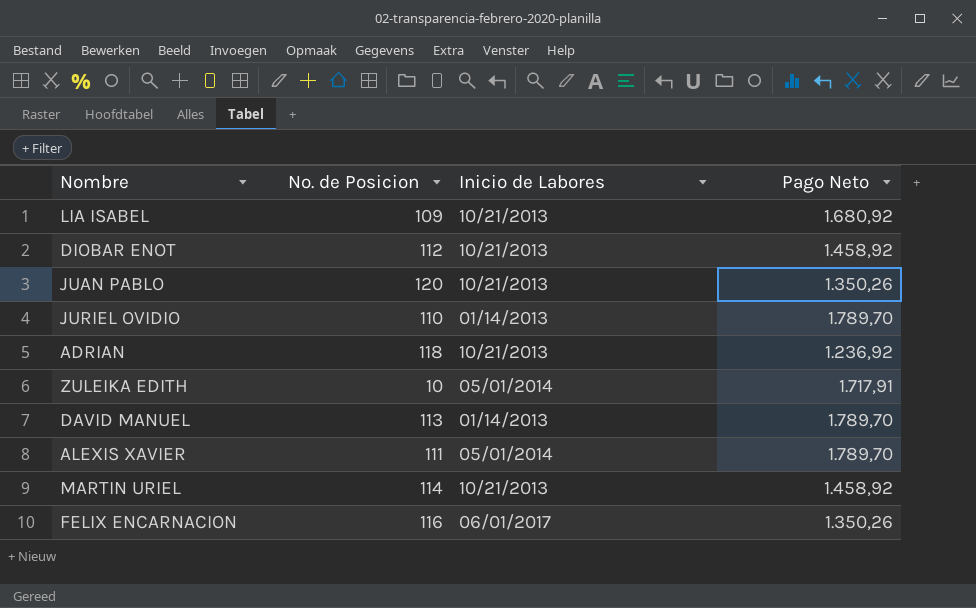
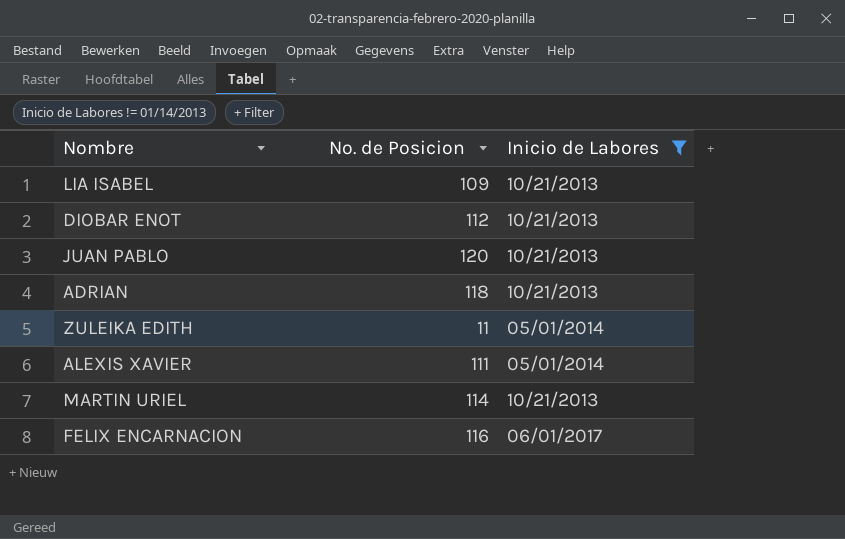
filter: none -> Inicio de Labores != 01/14/2013
column Pago Neto | position: 4 -> none
ZULEIKA EDITH | No. de Posicion: 10 -> 11

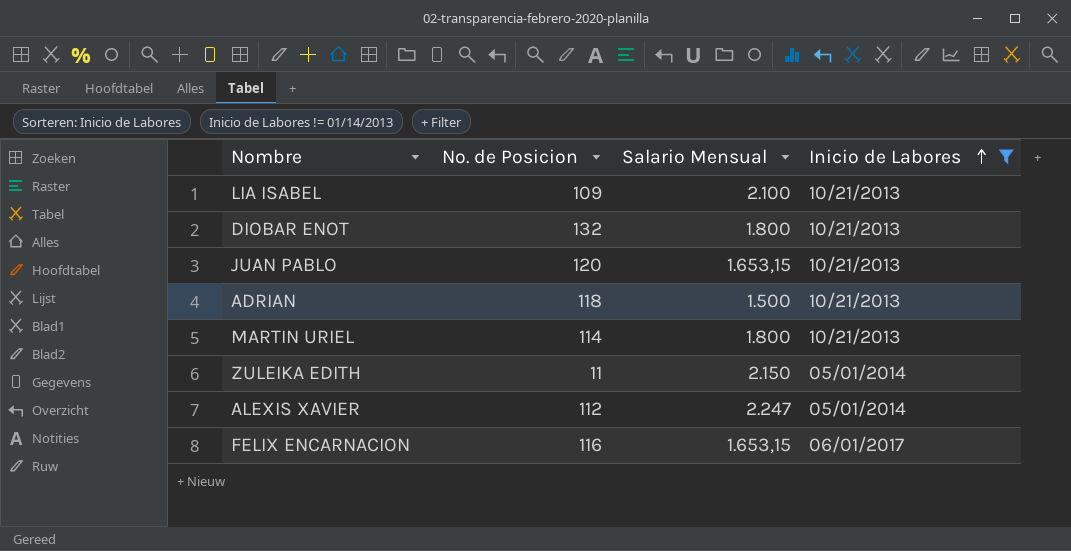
row order: none -> Inicio de Labores ascending
column Salario Mensual | position: none -> 3
DIOBAR ENOT | No. de Posicion: 112 -> 132
ALEXIS XAVIER | No. de Posicion: 111 -> 112

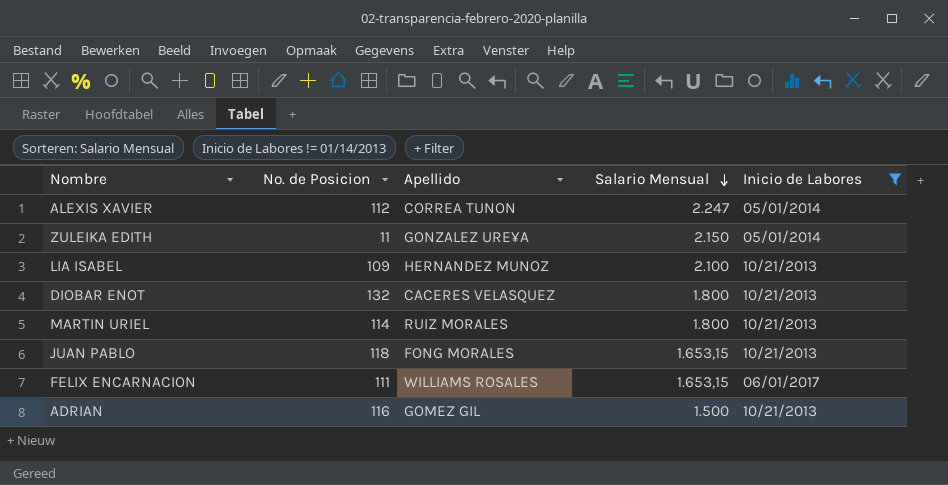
row order: Inicio de Labores ascending -> Salario Mensual descending
column Apellido | position: none -> 3
JUAN PABLO | No. de Posicion: 120 -> 118
FELIX ENCARNACION | No. de Posicion: 116 -> 111
ADRIAN | No. de Posicion: 118 -> 116

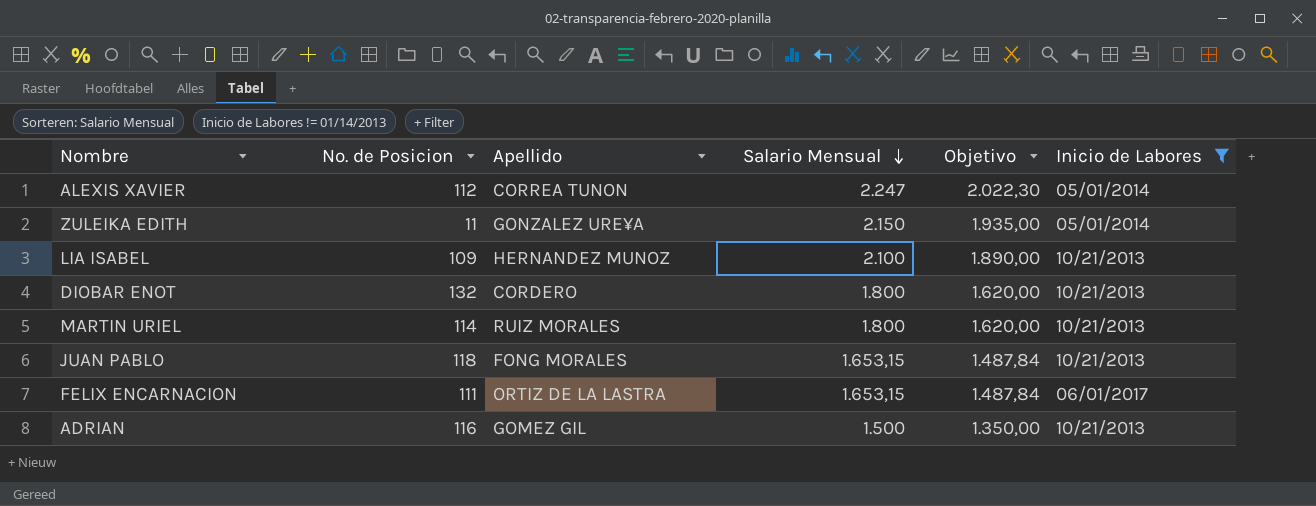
column Objetivo | formula: none -> [Salario Mensual] * 0,9
DIOBAR ENOT | Apellido: CACERES VELASQUEZ -> CORDERO
FELIX ENCARNACION | Apellido: WILLIAMS ROSALES -> ORTIZ DE LA LASTRA

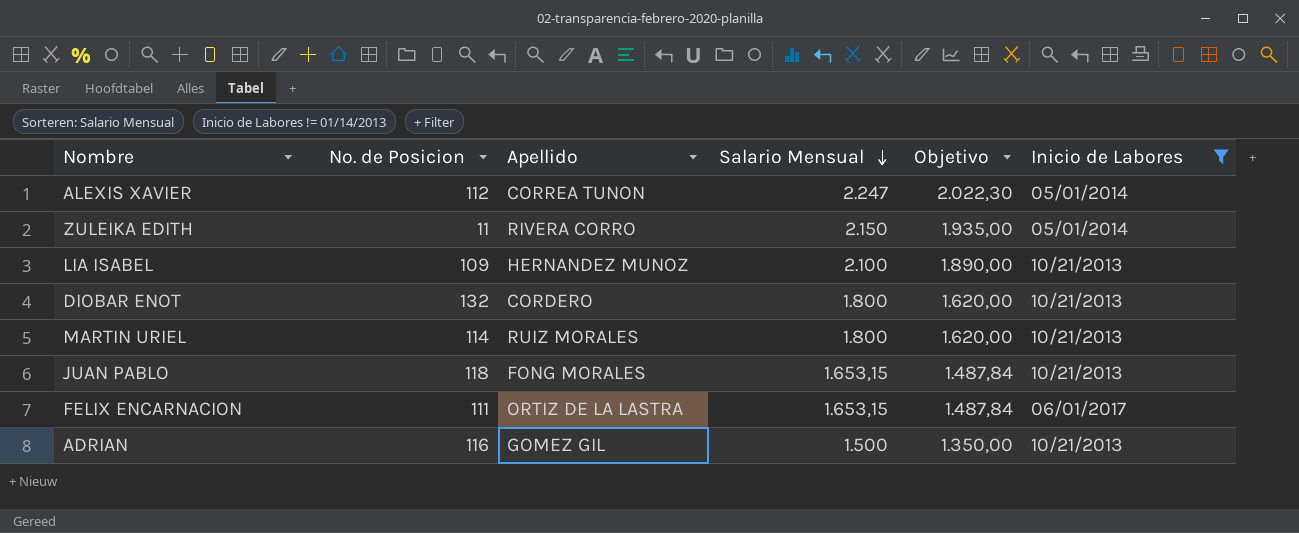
ZULEIKA EDITH | Apellido: GONZALEZ URE¥A -> RIVERA CORRO

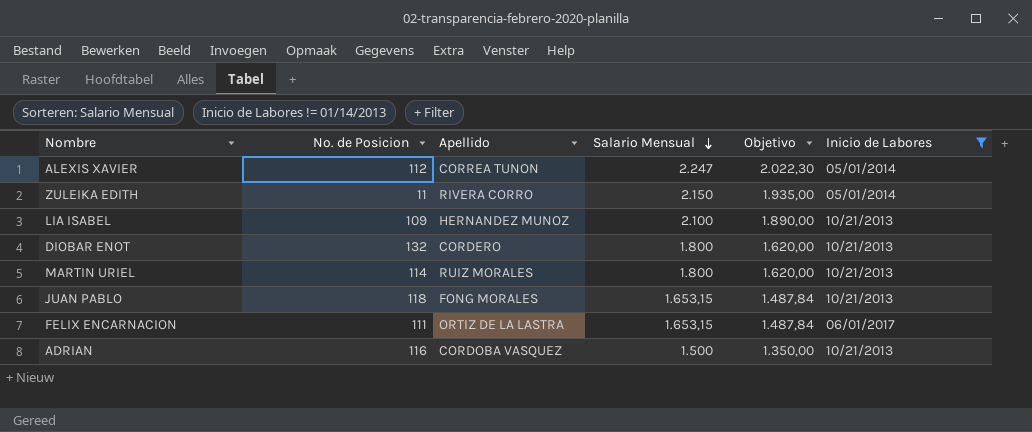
ADRIAN | Apellido: GOMEZ GIL -> CORDOBA VASQUEZ

